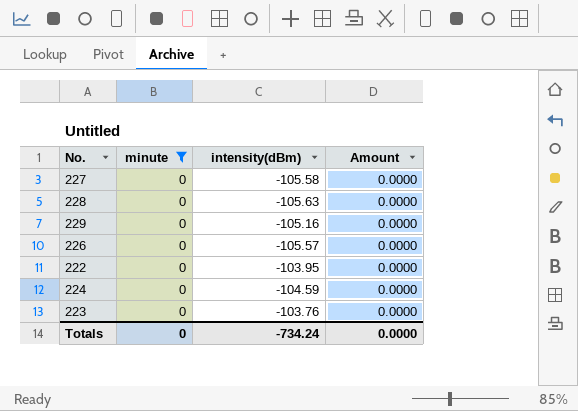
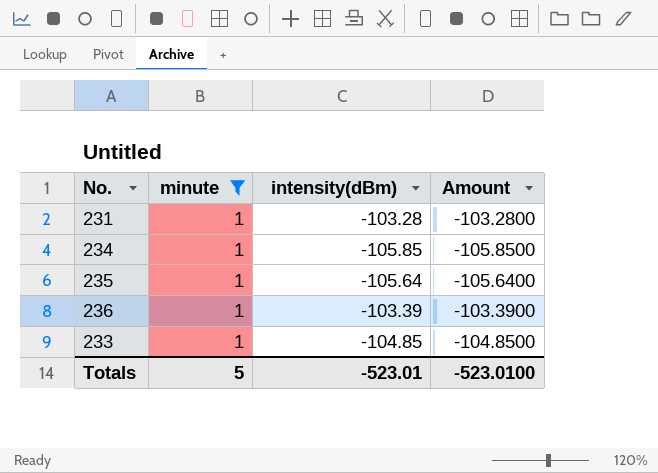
filter: minute = 0 -> minute = 1
Totals | minute: 0 -> 5
Totals | intensity(dBm): -734.24 -> -523.01
Totals | Amount: 0.0000 -> -523.0100

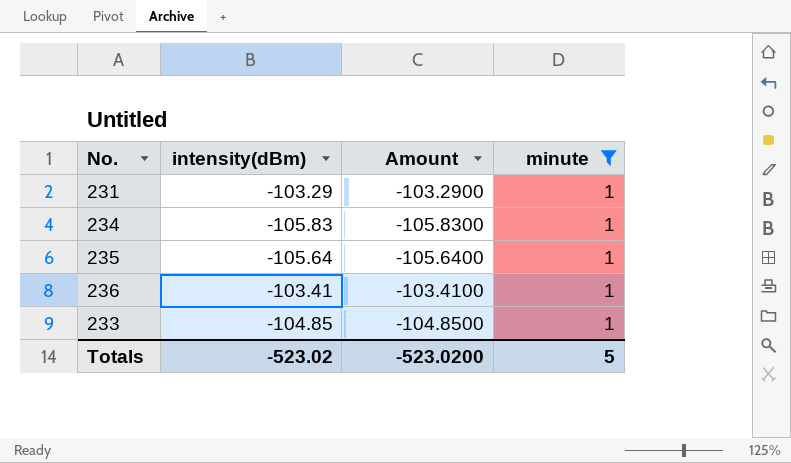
column minute | position: 2 -> 4
231 | intensity(dBm): -103.28 -> -103.29
231 | Amount: -103.2800 -> -103.2900
234 | intensity(dBm): -105.85 -> -105.83
234 | Amount: -105.8500 -> -105.8300
236 | intensity(dBm): -103.39 -> -103.41
236 | Amount: -103.3900 -> -103.4100
Totals | intensity(dBm): -523.01 -> -523.02
Totals | Amount: -523.0100 -> -523.0200

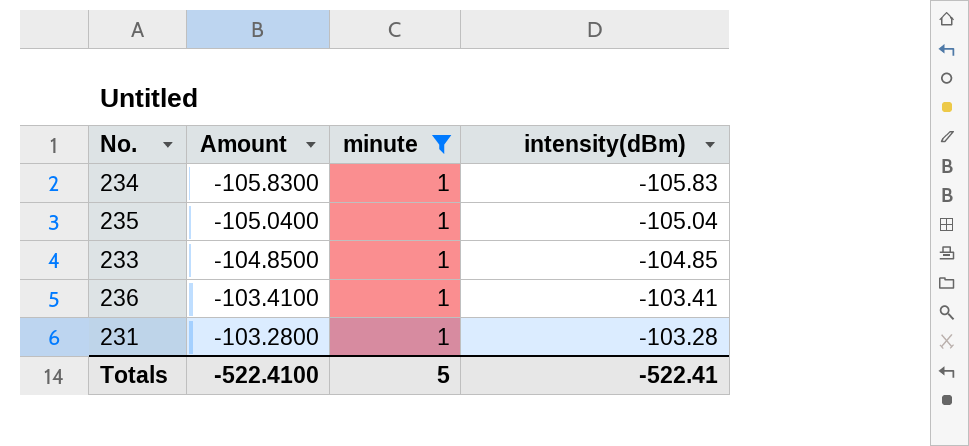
row order: none -> Amount ascending
column intensity(dBm) | position: 2 -> 4
235 | Amount: -105.6400 -> -105.0400
235 | intensity(dBm): -105.64 -> -105.04
231 | Amount: -103.2900 -> -103.2800
231 | intensity(dBm): -103.29 -> -103.28
Totals | Amount: -523.0200 -> -522.4100
Totals | intensity(dBm): -523.02 -> -522.41

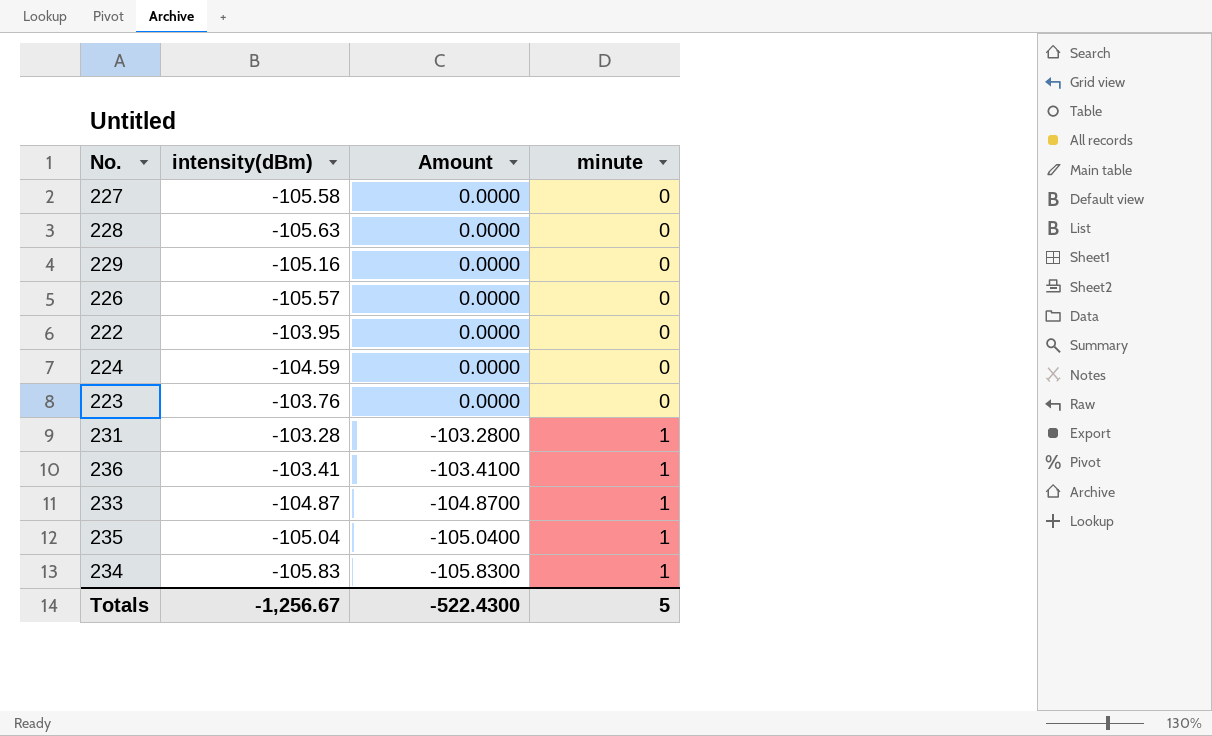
filter: minute = 1 -> none
row order: Amount ascending -> Amount descending
column intensity(dBm) | position: 4 -> 2
233 | intensity(dBm): -104.85 -> -104.87
233 | Amount: -104.8500 -> -104.8700
Totals | intensity(dBm): -522.41 -> -1,256.67
Totals | Amount: -522.4100 -> -522.4300

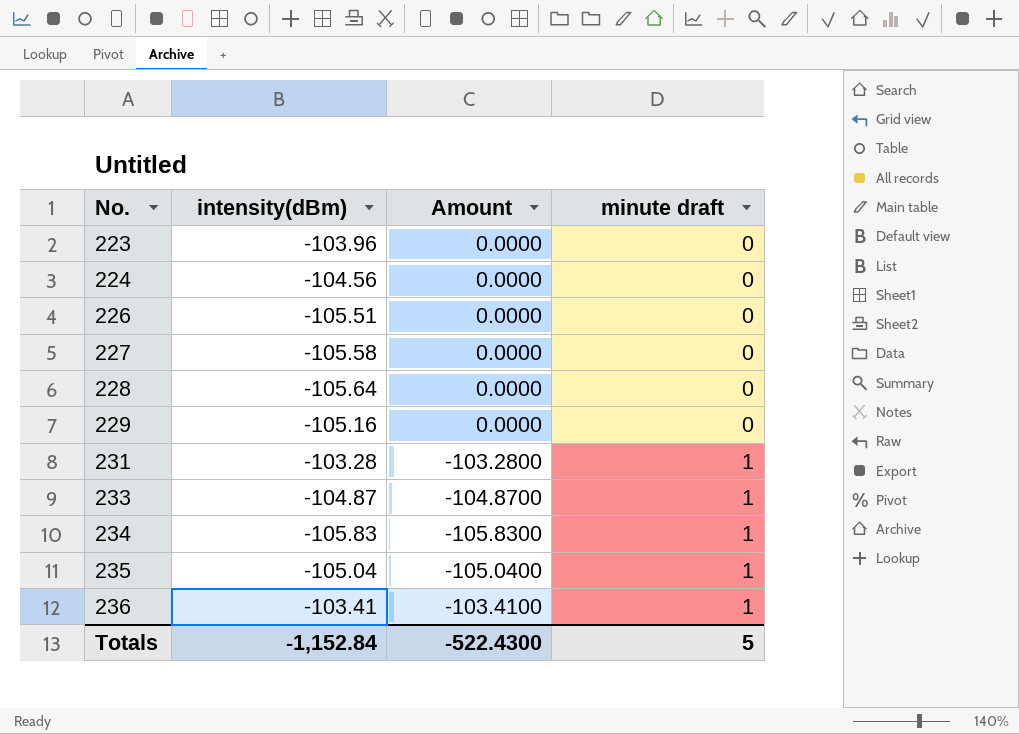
row order: Amount descending -> No. ascending
column name: minute -> minute draft
row 222: -103.95 | 0.0000 | 0 -> none
223 | intensity(dBm): -103.76 -> -103.96
224 | intensity(dBm): -104.59 -> -104.56
226 | intensity(dBm): -105.57 -> -105.51
228 | intensity(dBm): -105.63 -> -105.64
Totals | intensity(dBm): -1,256.67 -> -1,152.84

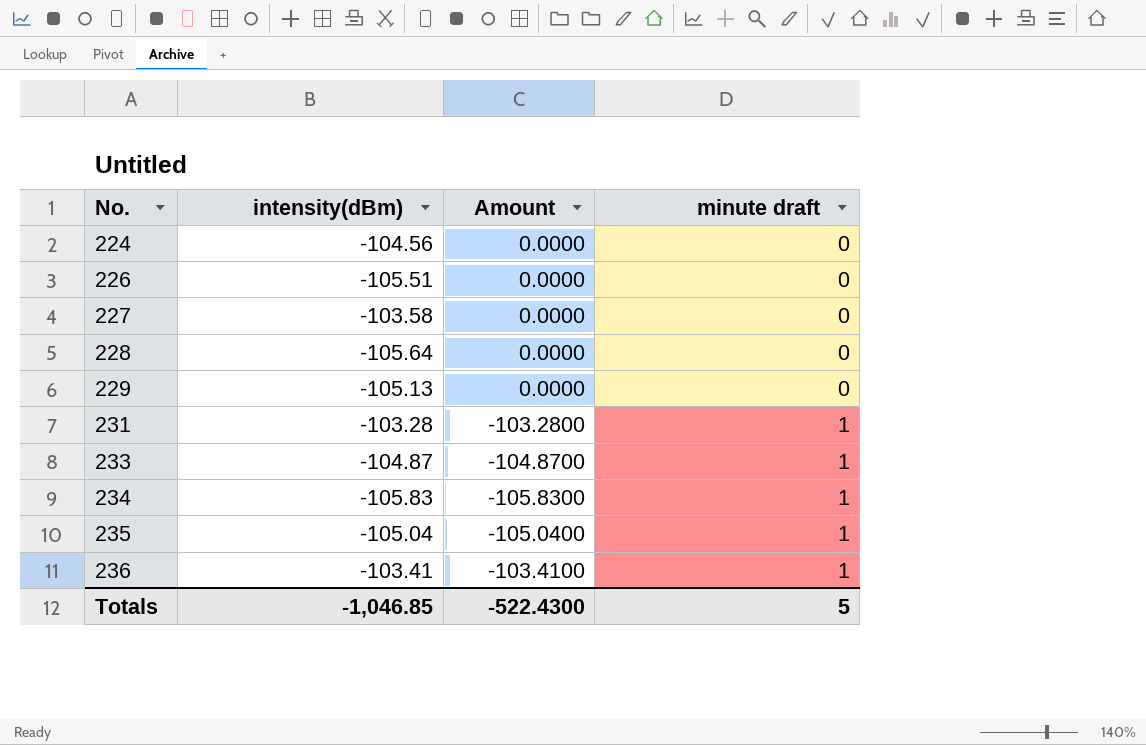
row 223: -103.96 | 0.0000 | 0 -> none
227 | intensity(dBm): -105.58 -> -103.58
229 | intensity(dBm): -105.16 -> -105.13
Totals | intensity(dBm): -1,152.84 -> -1,046.85

